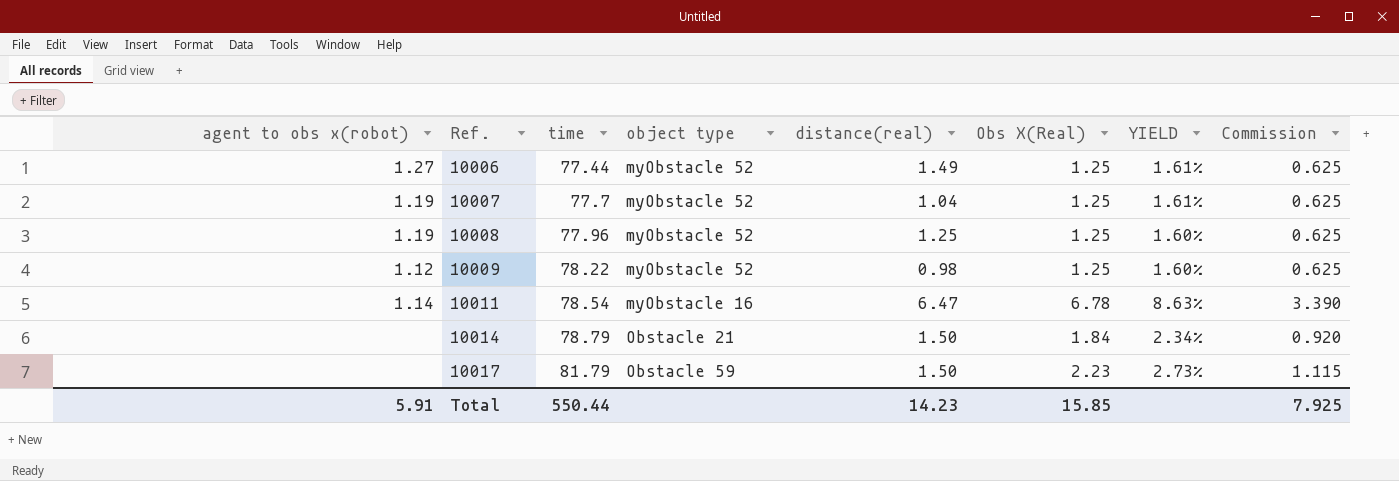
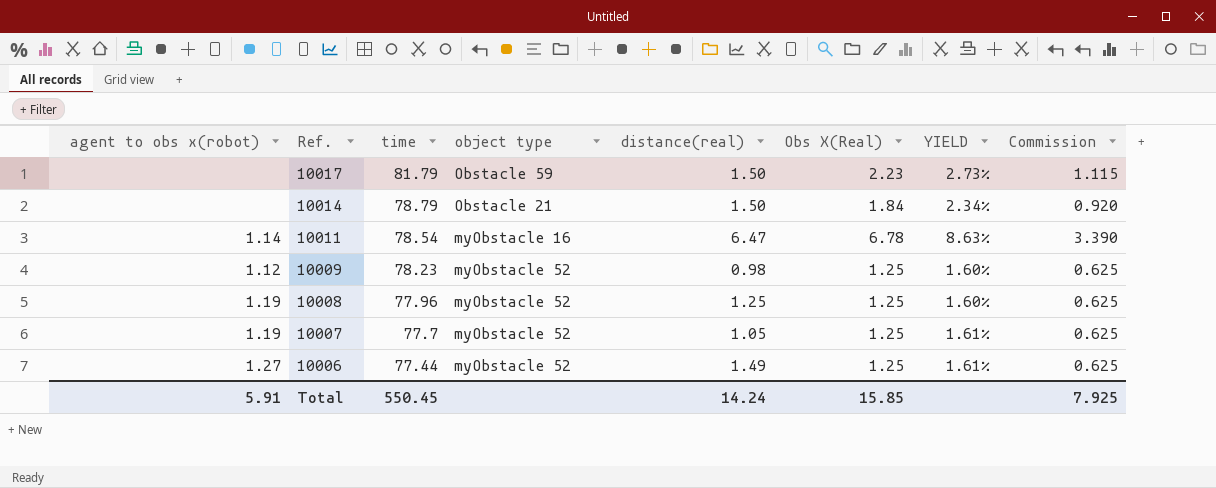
row order: Ref. ascending -> Ref. descending
10009 | time: 78.22 -> 78.23
10007 | distance(real): 1.04 -> 1.05
Total | time: 550.44 -> 550.45
Total | distance(real): 14.23 -> 14.24

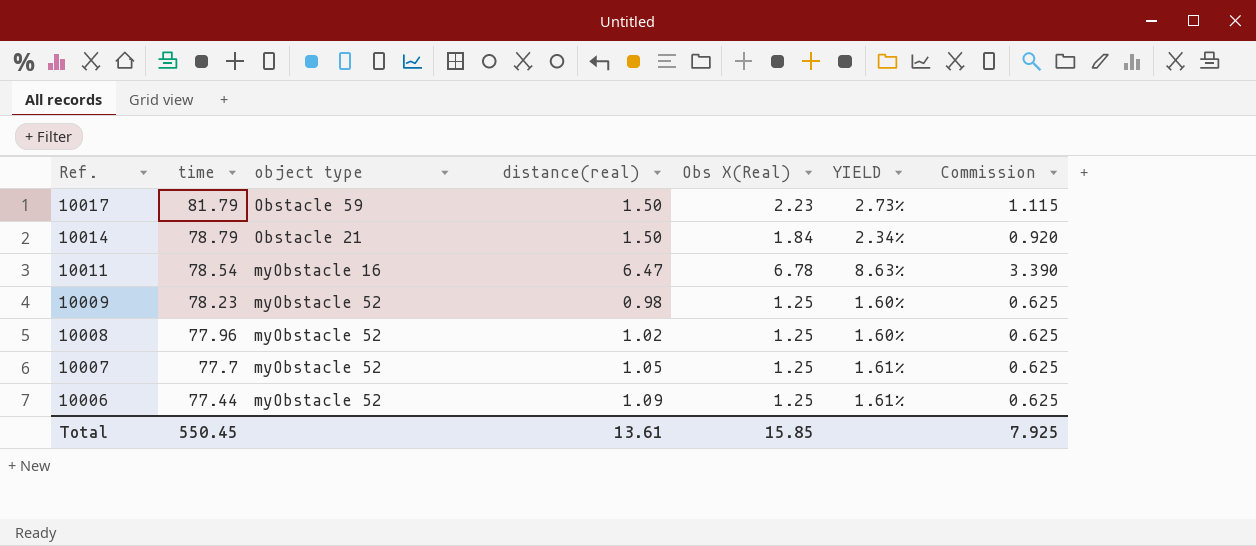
column agent to obs x(robot) | position: 1 -> none
10008 | distance(real): 1.25 -> 1.02
10006 | distance(real): 1.49 -> 1.09
Total | distance(real): 14.24 -> 13.61

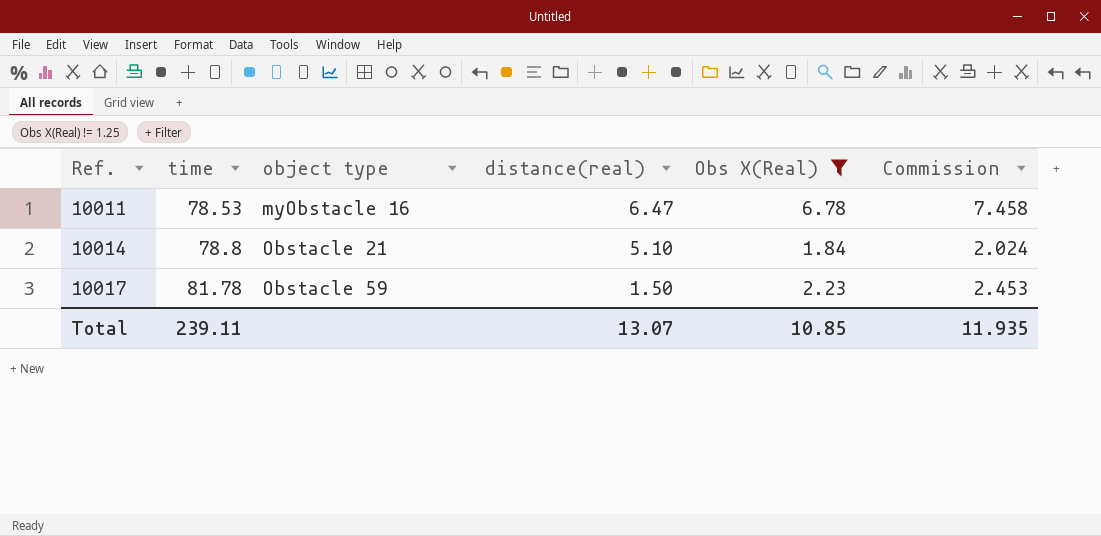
filter: none -> Obs X(Real) != 1.25
row order: Ref. descending -> Ref. ascending
column YIELD | formula: [Obs X(Real)] / [time] -> none
column Commission | formula: [Obs X(Real)] * 0.5 -> [Obs X(Real)] * 1.1
10011 | time: 78.54 -> 78.53
10014 | time: 78.79 -> 78.8
10014 | distance(real): 1.50 -> 5.10
10017 | time: 81.79 -> 81.78
Total | time: 550.45 -> 239.11
Total | distance(real): 13.61 -> 13.07
Total | Obs X(Real): 15.85 -> 10.85
Total | Commission: 7.925 -> 11.935

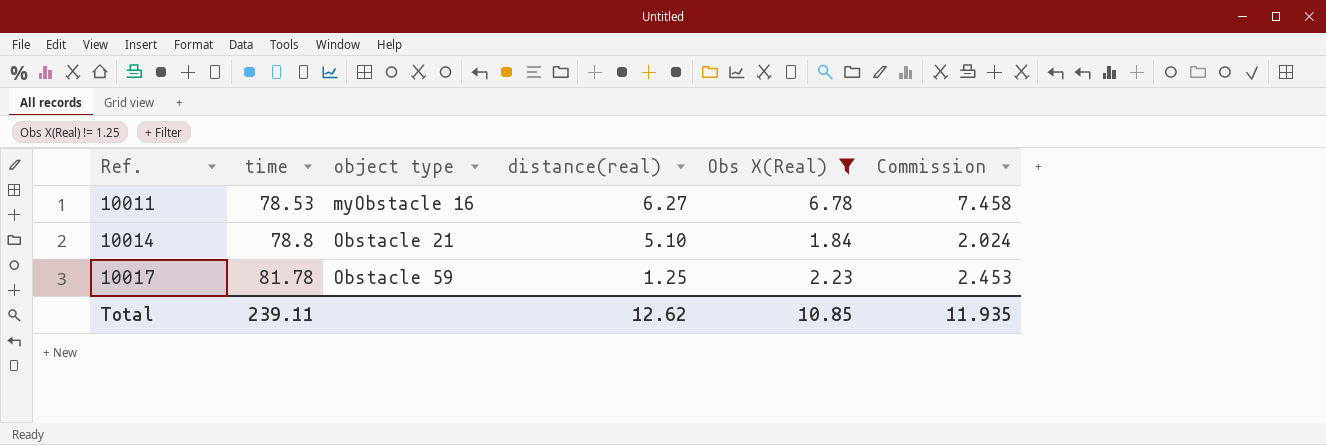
10011 | distance(real): 6.47 -> 6.27
10017 | distance(real): 1.50 -> 1.25
Total | distance(real): 13.07 -> 12.62

